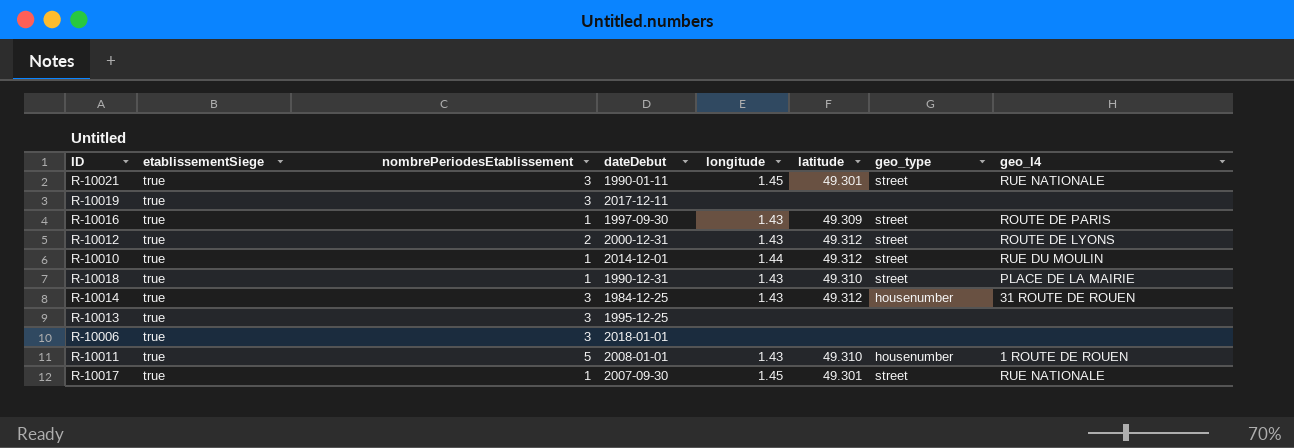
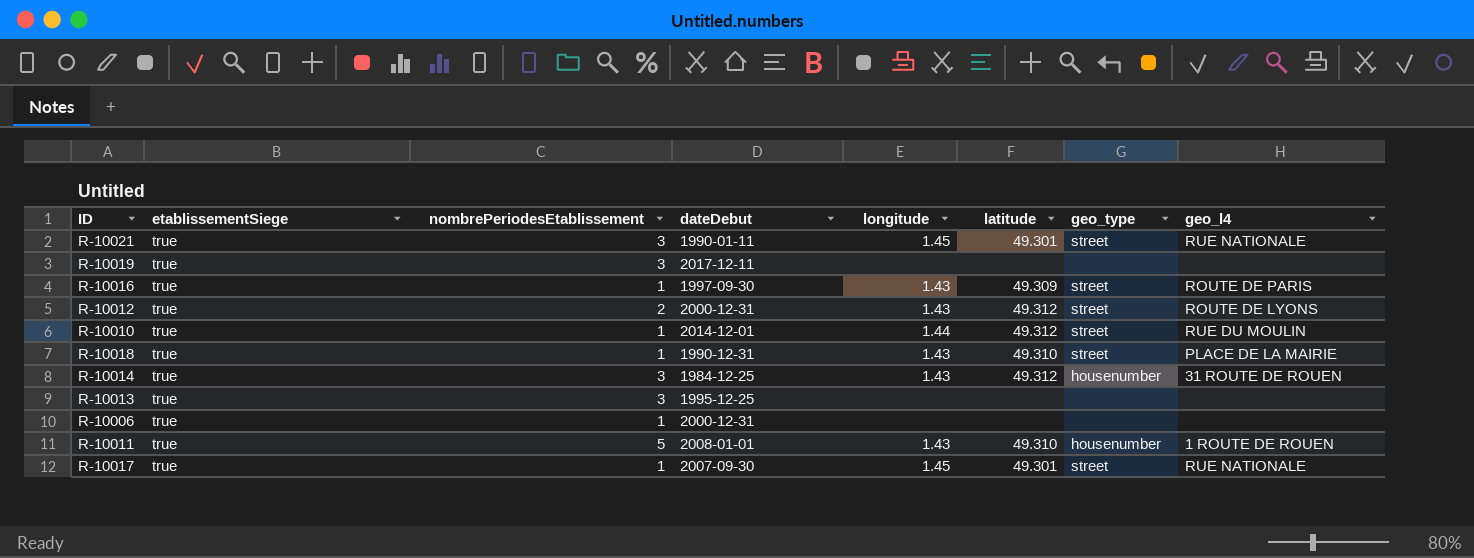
R-10006 | nombrePeriodesEtablissement: 3 -> 1
R-10006 | dateDebut: 2018-01-01 -> 2000-12-31

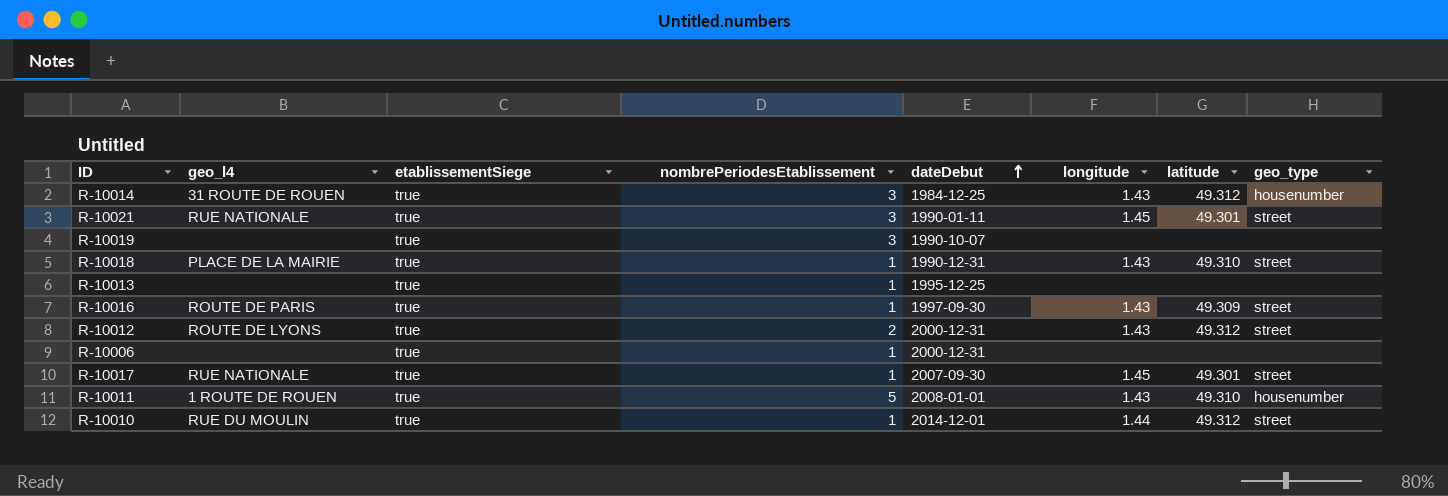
row order: none -> dateDebut ascending
column geo_l4 | position: 8 -> 2
R-10019 | dateDebut: 2017-12-11 -> 1990-10-07
R-10013 | nombrePeriodesEtablissement: 3 -> 1

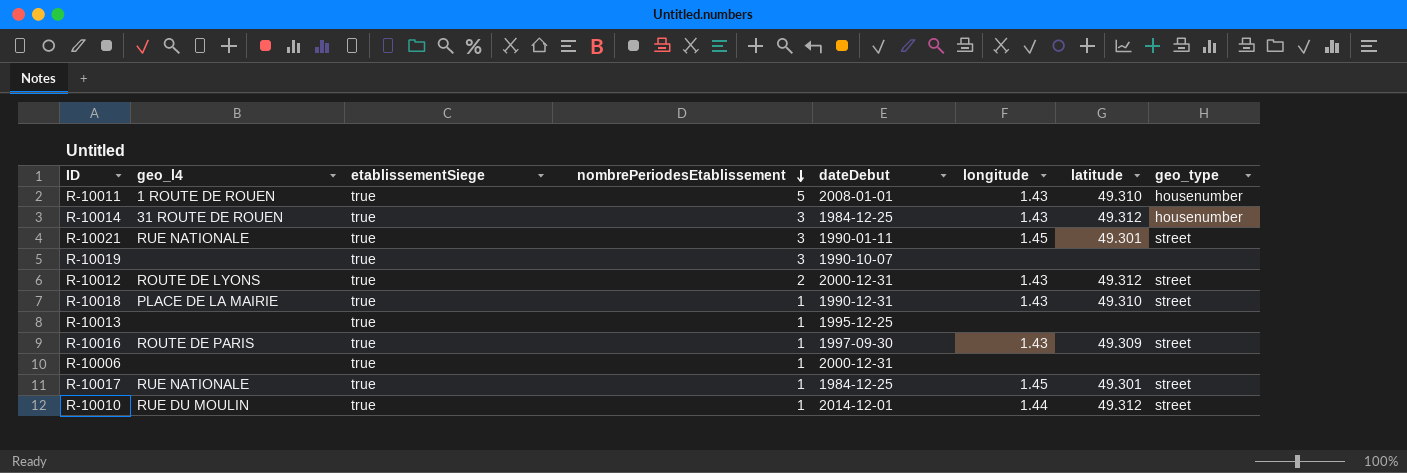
row order: dateDebut ascending -> nombrePeriodesEtablissement descending
R-10017 | dateDebut: 2007-09-30 -> 1984-12-25

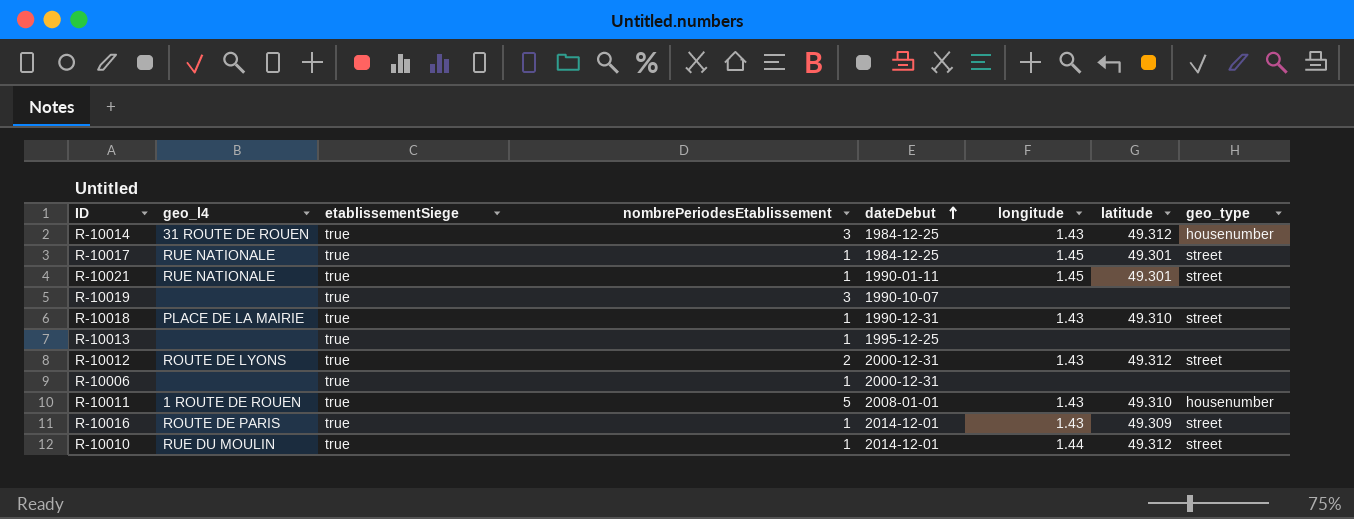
row order: nombrePeriodesEtablissement descending -> dateDebut ascending
R-10021 | nombrePeriodesEtablissement: 3 -> 1
R-10016 | dateDebut: 1997-09-30 -> 2014-12-01

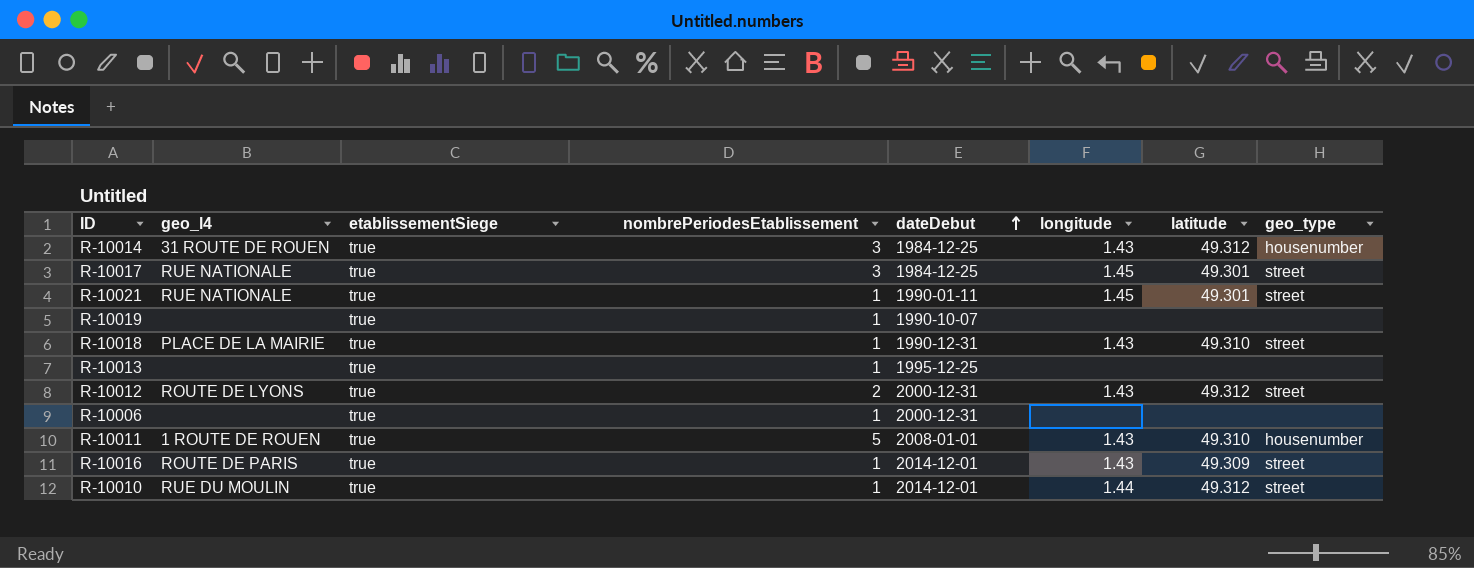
R-10017 | nombrePeriodesEtablissement: 1 -> 3
R-10019 | nombrePeriodesEtablissement: 3 -> 1

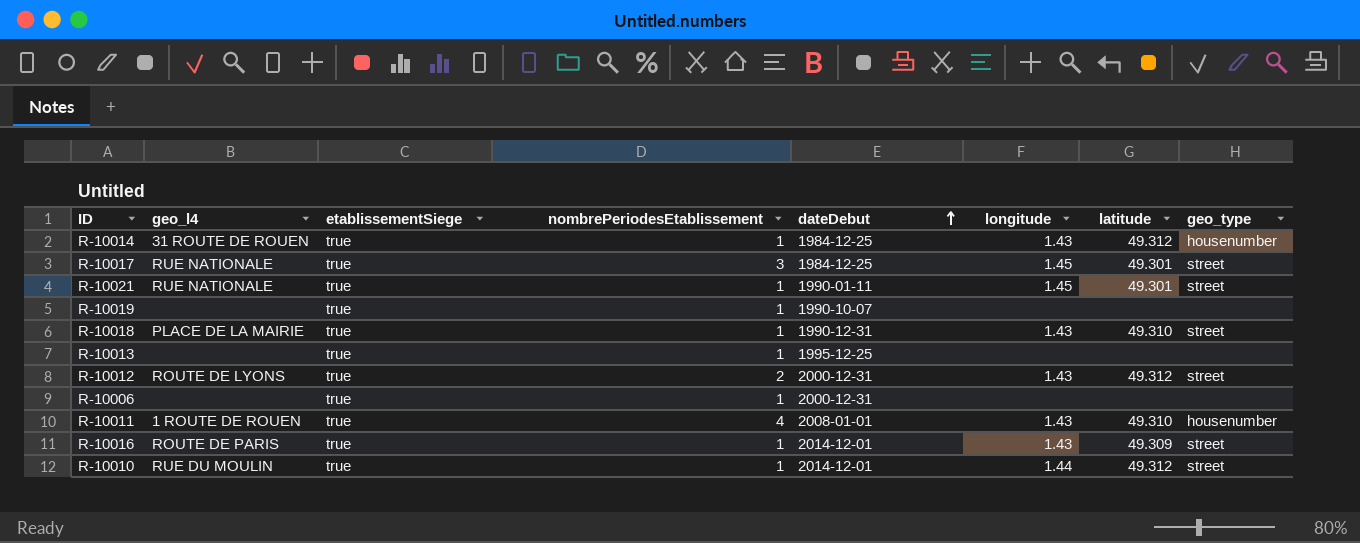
R-10014 | nombrePeriodesEtablissement: 3 -> 1
R-10011 | nombrePeriodesEtablissement: 5 -> 4

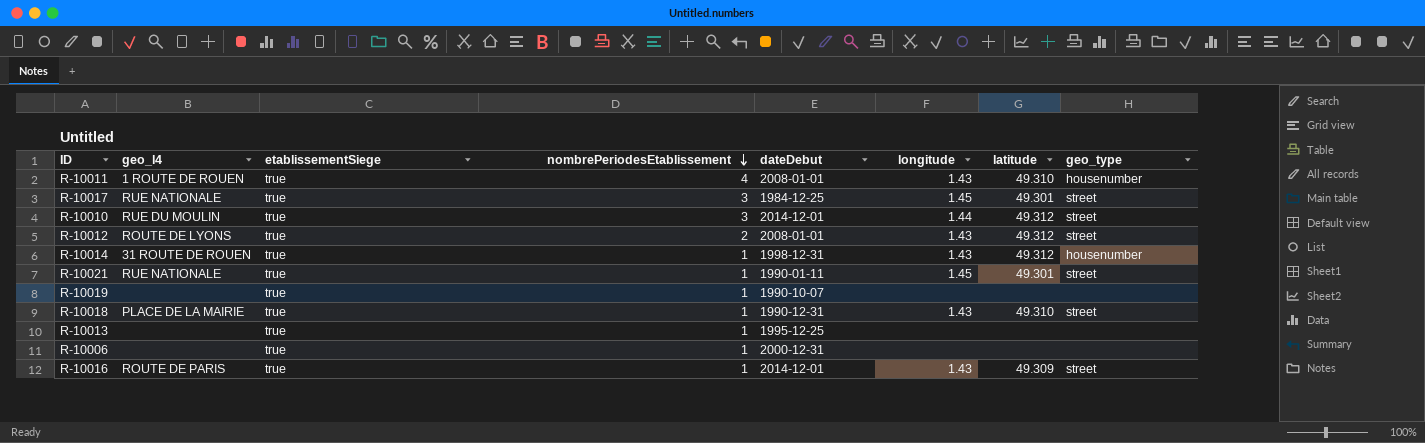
row order: dateDebut ascending -> nombrePeriodesEtablissement descending
R-10010 | nombrePeriodesEtablissement: 1 -> 3
R-10012 | dateDebut: 2000-12-31 -> 2008-01-01
R-10014 | dateDebut: 1984-12-25 -> 1998-12-31

